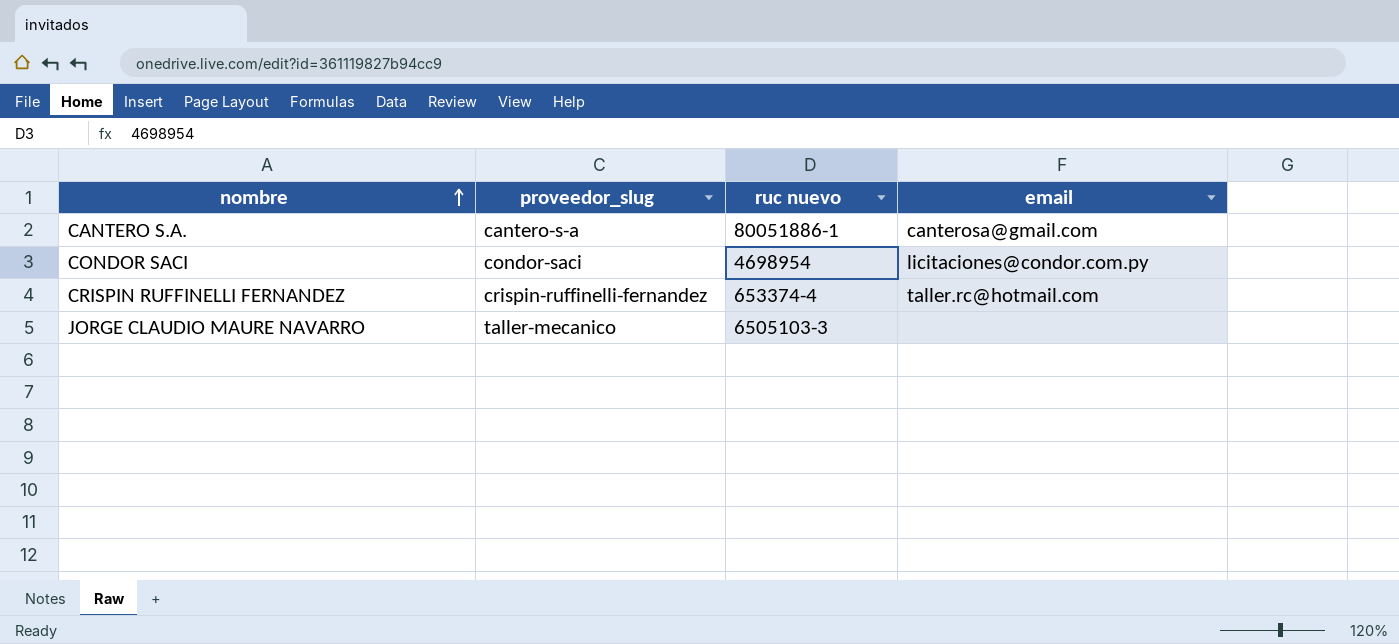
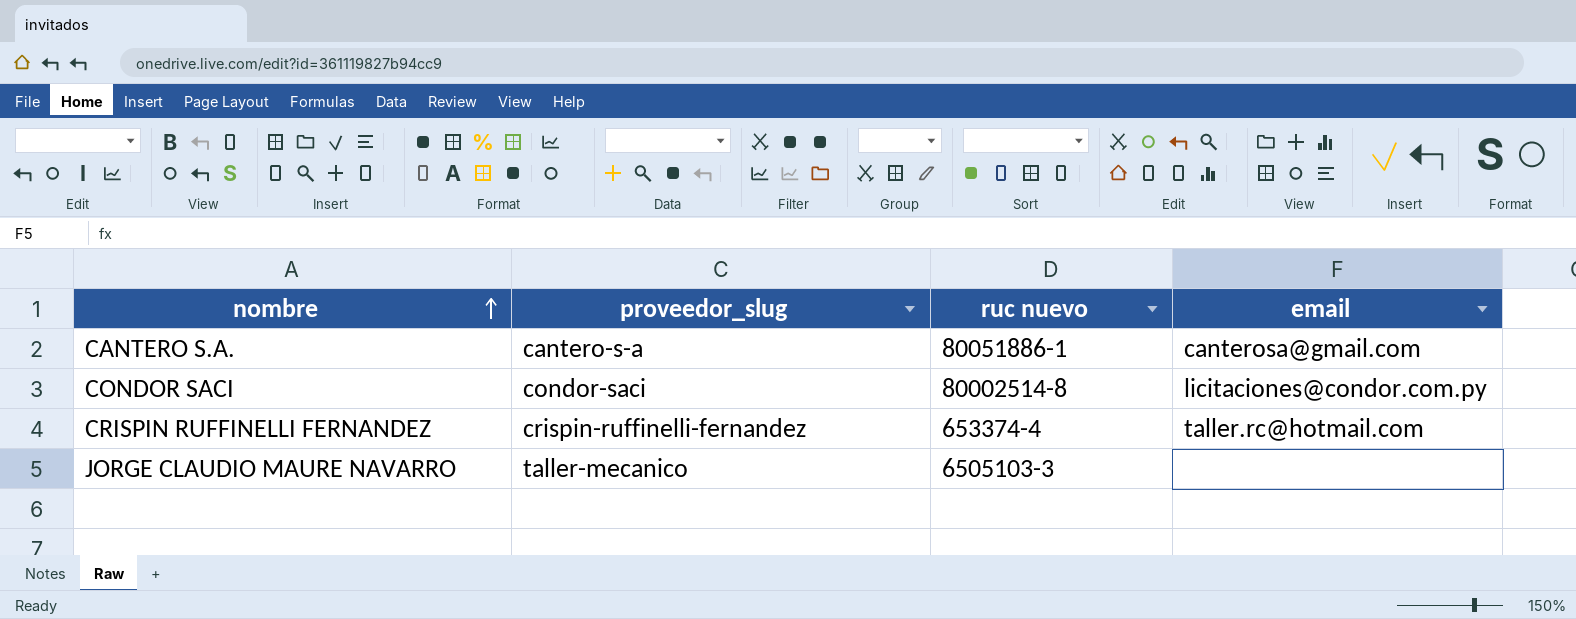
CONDOR SACI | ruc nuevo: 4698954 -> 80002514-8

